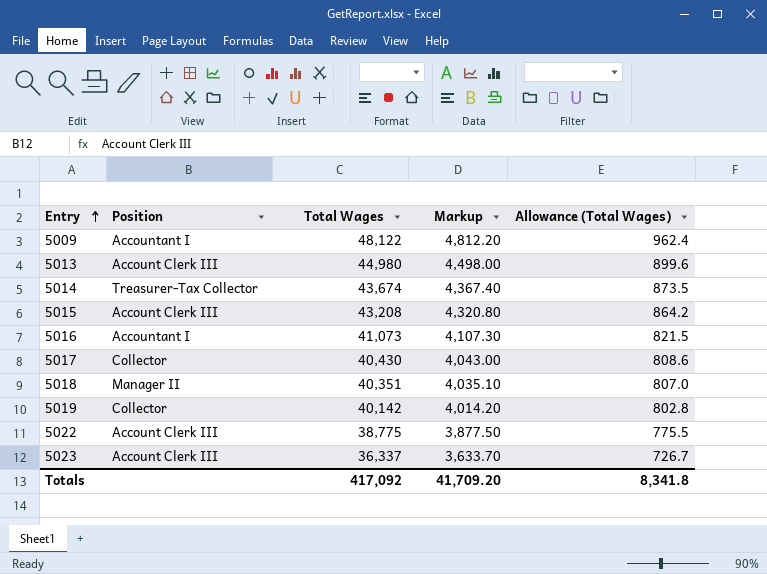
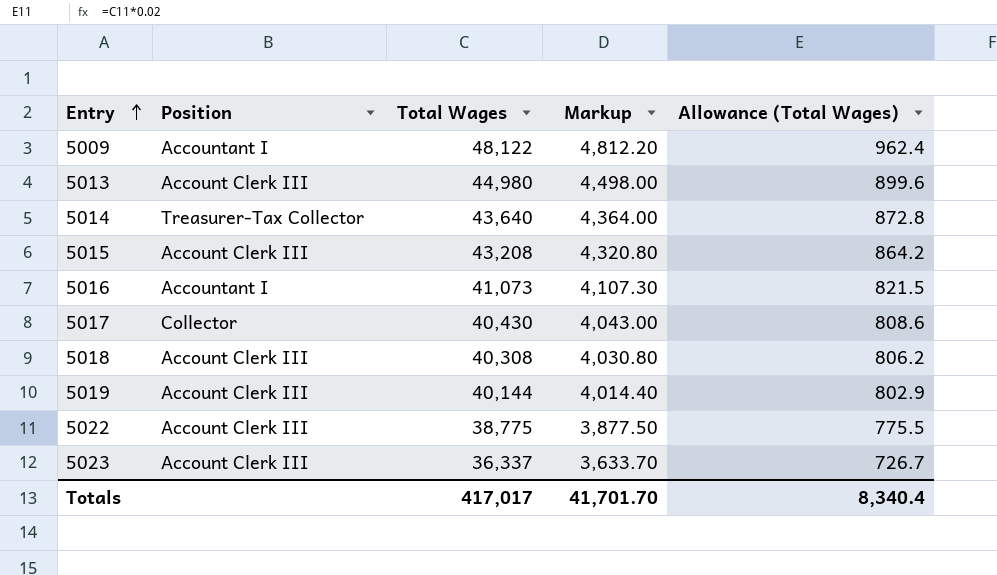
5014 | Total Wages: 43,674 -> 43,640
5014 | Markup: 4,367.40 -> 4,364.00
5014 | Allowance (Total Wages): 873.5 -> 872.8
5018 | Position: Manager II -> Account Clerk III
5018 | Total Wages: 40,351 -> 40,308
5018 | Markup: 4,035.10 -> 4,030.80
5018 | Allowance (Total Wages): 807.0 -> 806.2
5019 | Position: Collector -> Account Clerk III
5019 | Total Wages: 40,142 -> 40,144
5019 | Markup: 4,014.20 -> 4,014.40
5019 | Allowance (Total Wages): 802.8 -> 802.9
Totals | Total Wages: 417,092 -> 417,017
Totals | Markup: 41,709.20 -> 41,701.70
Totals | Allowance (Total Wages): 8,341.8 -> 8,340.4

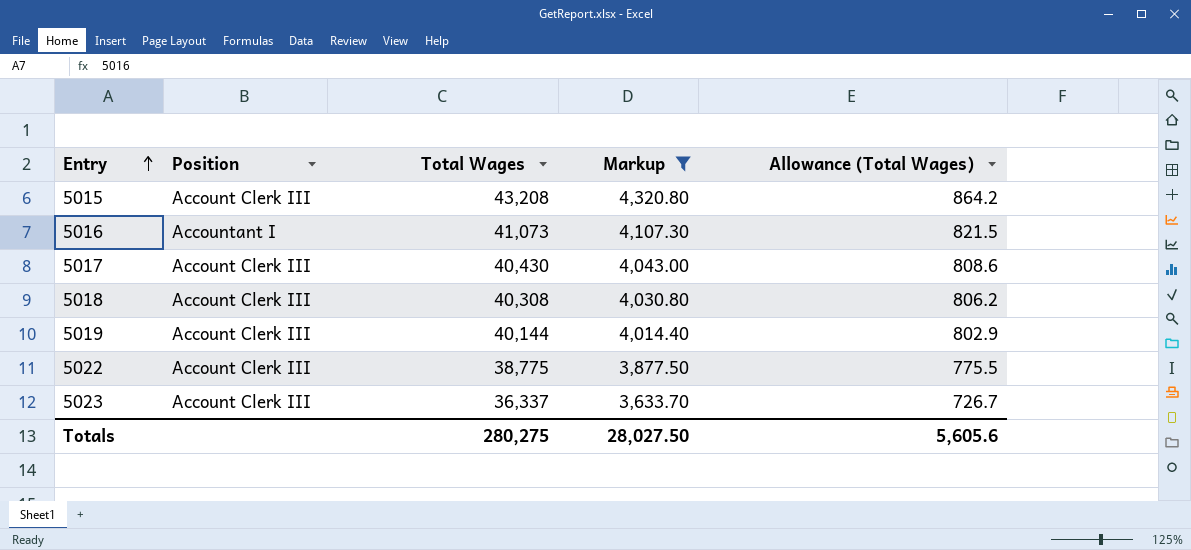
filter: none -> Markup <= 4,320.80
5017 | Position: Collector -> Account Clerk III
Totals | Total Wages: 417,017 -> 280,275
Totals | Markup: 41,701.70 -> 28,027.50
Totals | Allowance (Total Wages): 8,340.4 -> 5,605.6

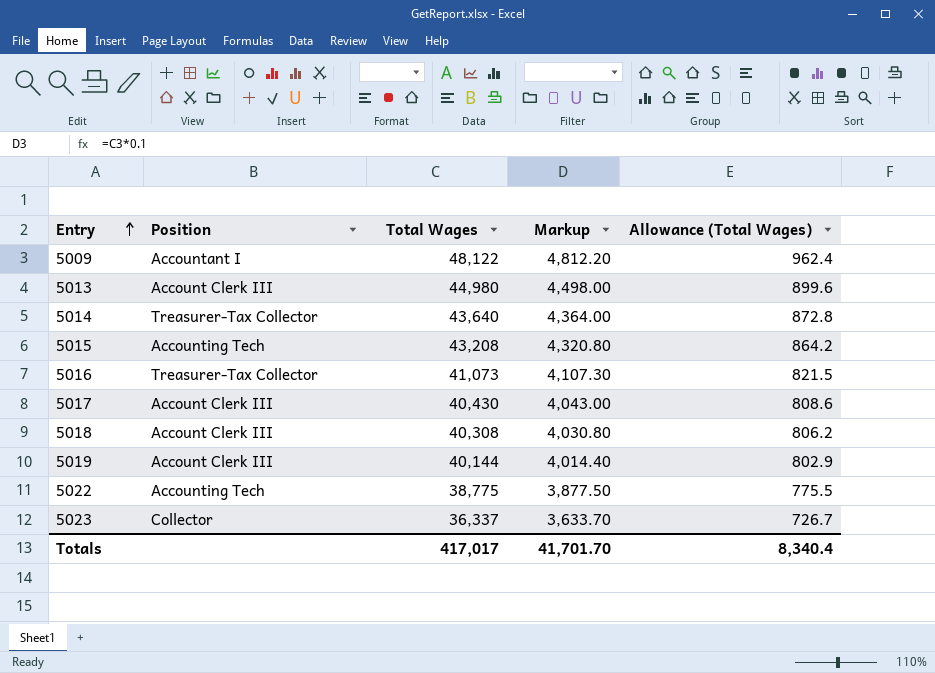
filter: Markup <= 4,320.80 -> none
5015 | Position: Account Clerk III -> Accounting Tech
5016 | Position: Accountant I -> Treasurer-Tax Collector
5022 | Position: Account Clerk III -> Accounting Tech
5023 | Position: Account Clerk III -> Collector
Totals | Total Wages: 280,275 -> 417,017
Totals | Markup: 28,027.50 -> 41,701.70
Totals | Allowance (Total Wages): 5,605.6 -> 8,340.4

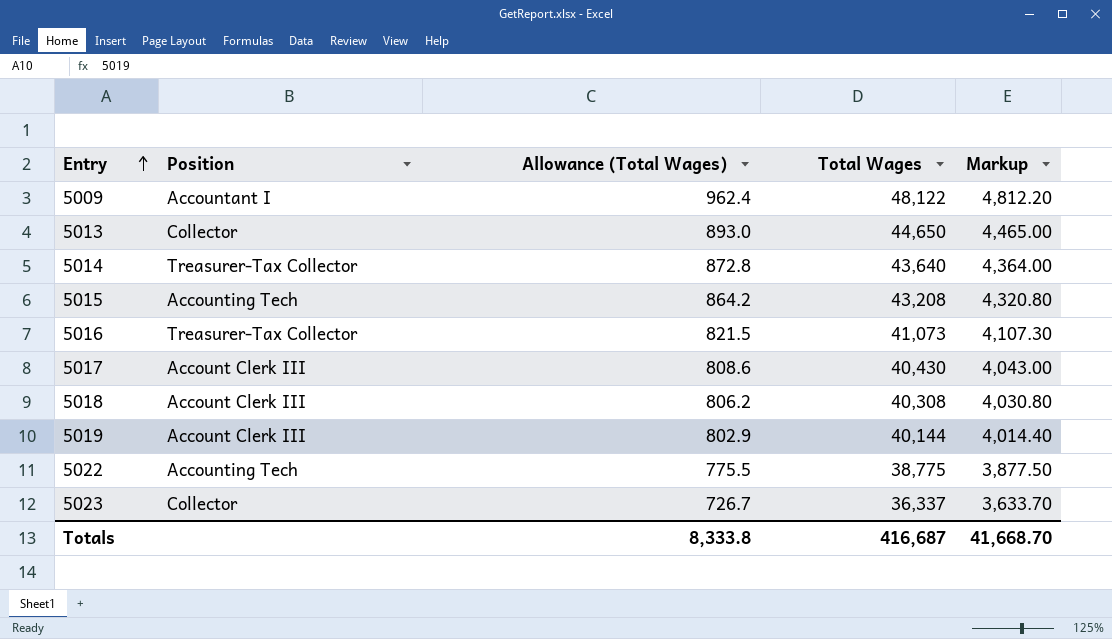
column Allowance (Total Wages) | position: 5 -> 3
5013 | Position: Account Clerk III -> Collector
5013 | Allowance (Total Wages): 899.6 -> 893.0
5013 | Total Wages: 44,980 -> 44,650
5013 | Markup: 4,498.00 -> 4,465.00
Totals | Allowance (Total Wages): 8,340.4 -> 8,333.8
Totals | Total Wages: 417,017 -> 416,687
Totals | Markup: 41,701.70 -> 41,668.70

